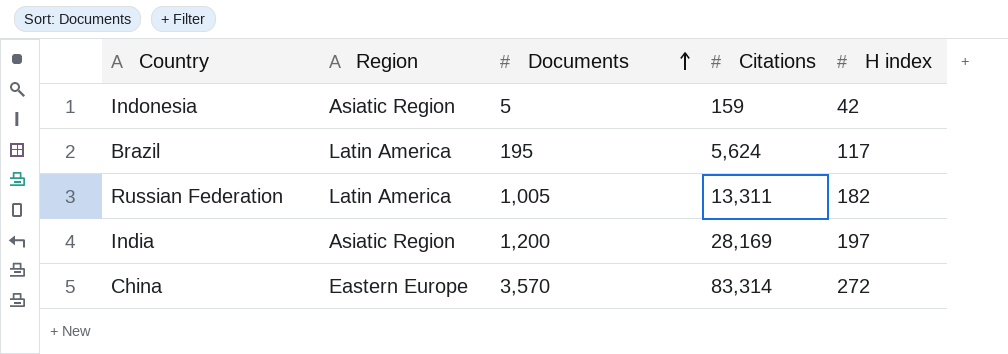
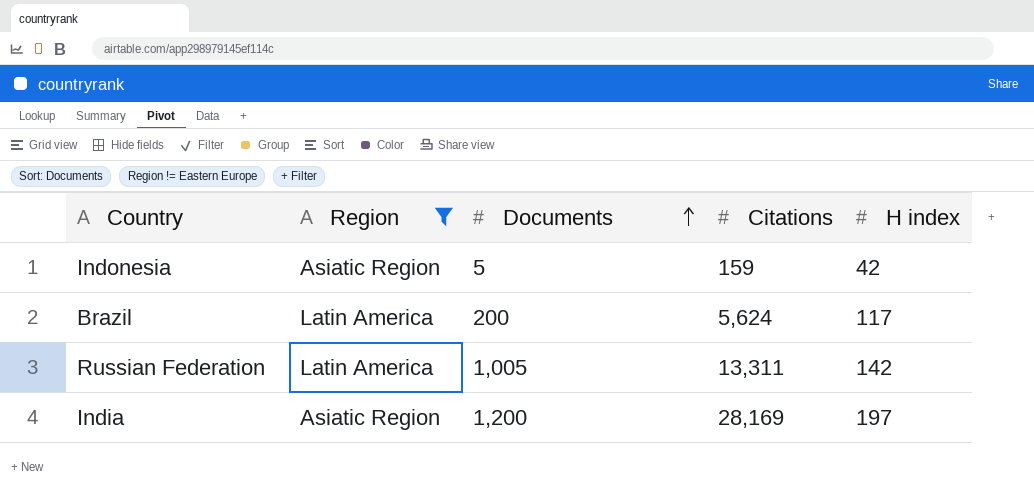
filter: none -> Region != Eastern Europe
Brazil | Documents: 195 -> 200
Russian Federation | H index: 182 -> 142

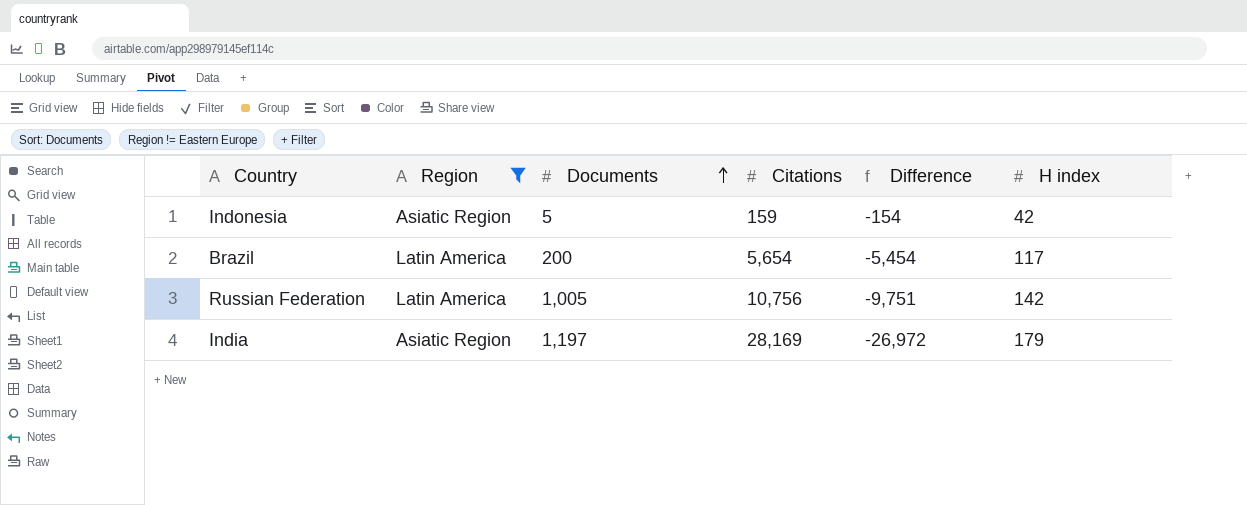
column Difference | formula: none -> [Documents] - [Citations]
Brazil | Citations: 5,624 -> 5,654
Russian Federation | Citations: 13,311 -> 10,756
India | Documents: 1,200 -> 1,197
India | H index: 197 -> 179

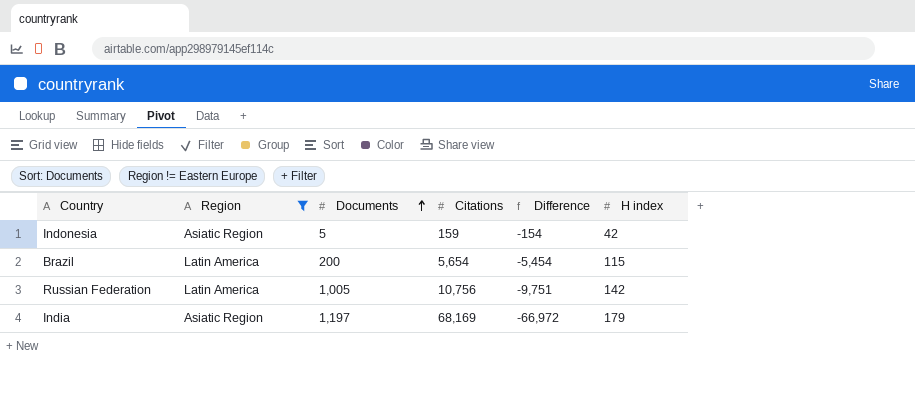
Brazil | H index: 117 -> 115
India | Citations: 28,169 -> 68,169
India | Difference: -26,972 -> -66,972

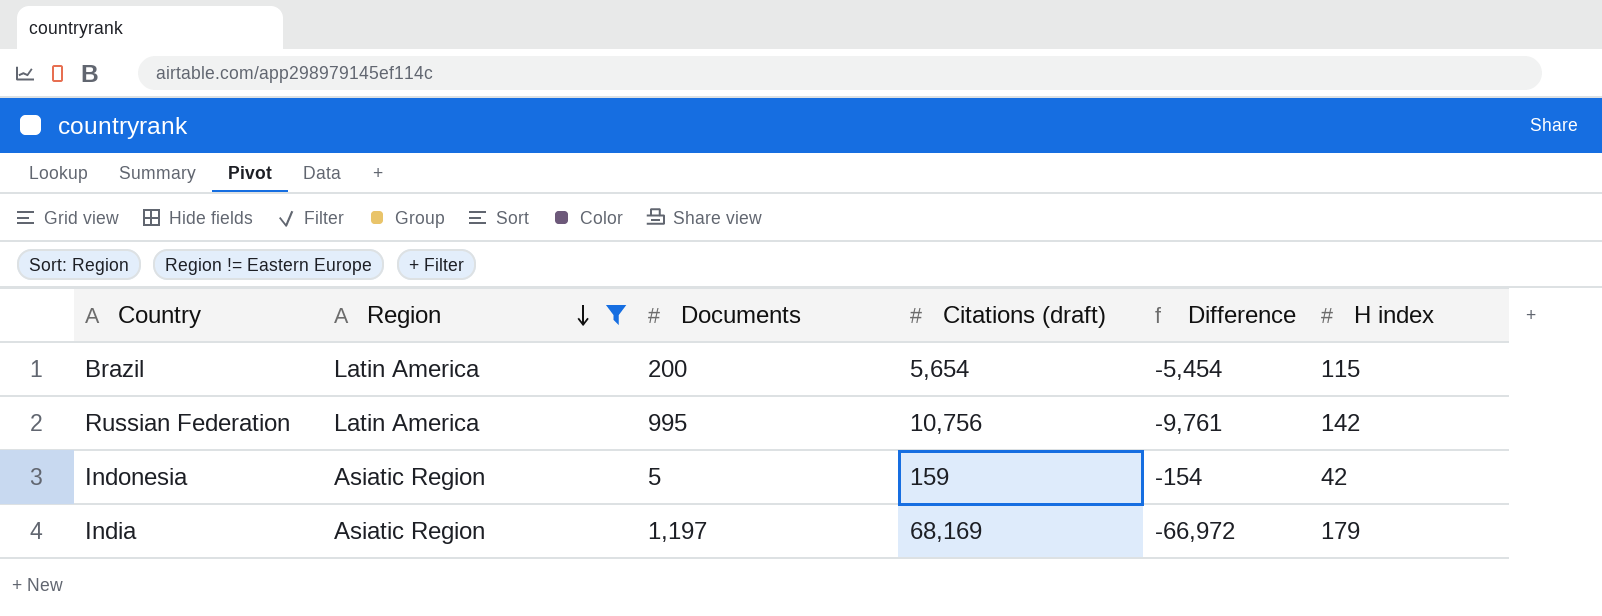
row order: Documents ascending -> Region descending
column name: Citations -> Citations (draft)
Russian Federation | Documents: 1,005 -> 995
Russian Federation | Difference: -9,751 -> -9,761

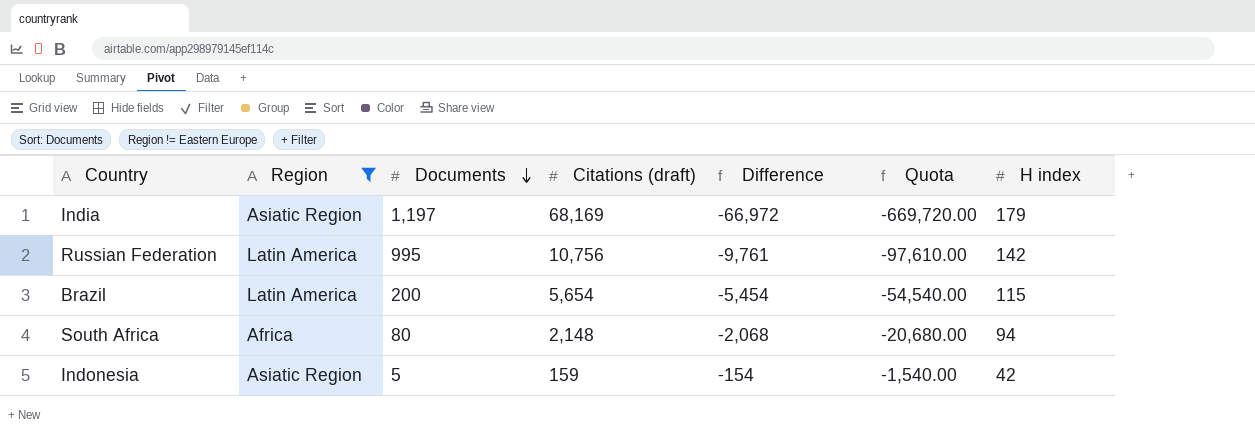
row order: Region descending -> Documents descending
column Quota | formula: none -> [Difference] * 10
row South Africa: none -> Africa | 80 | 2,148 | -2,068 | -20,680.00 | 94

